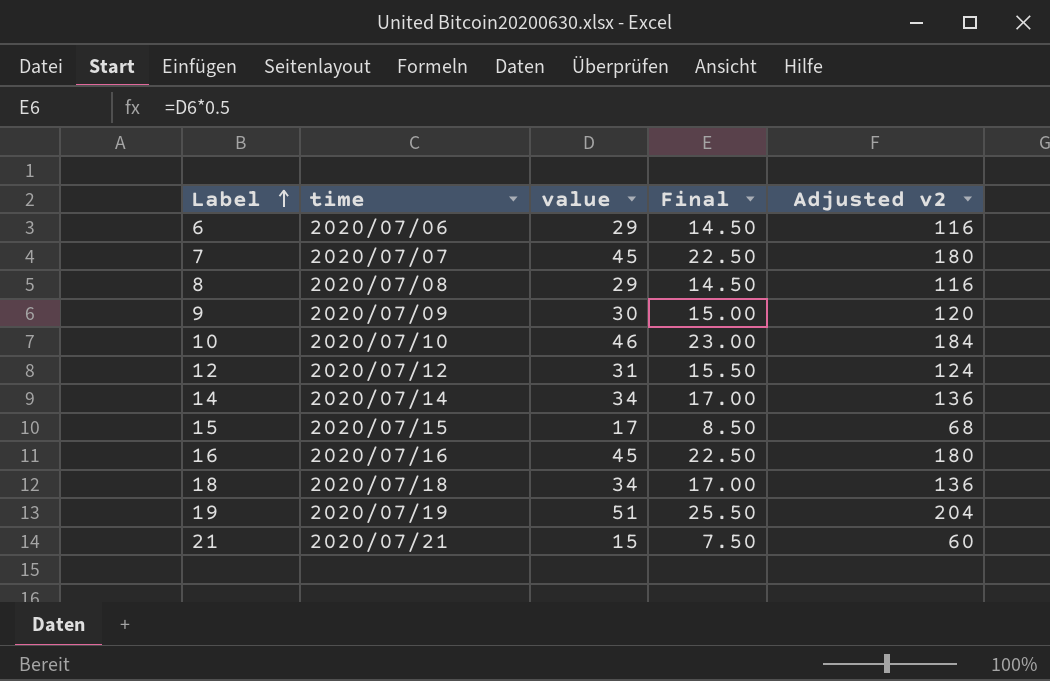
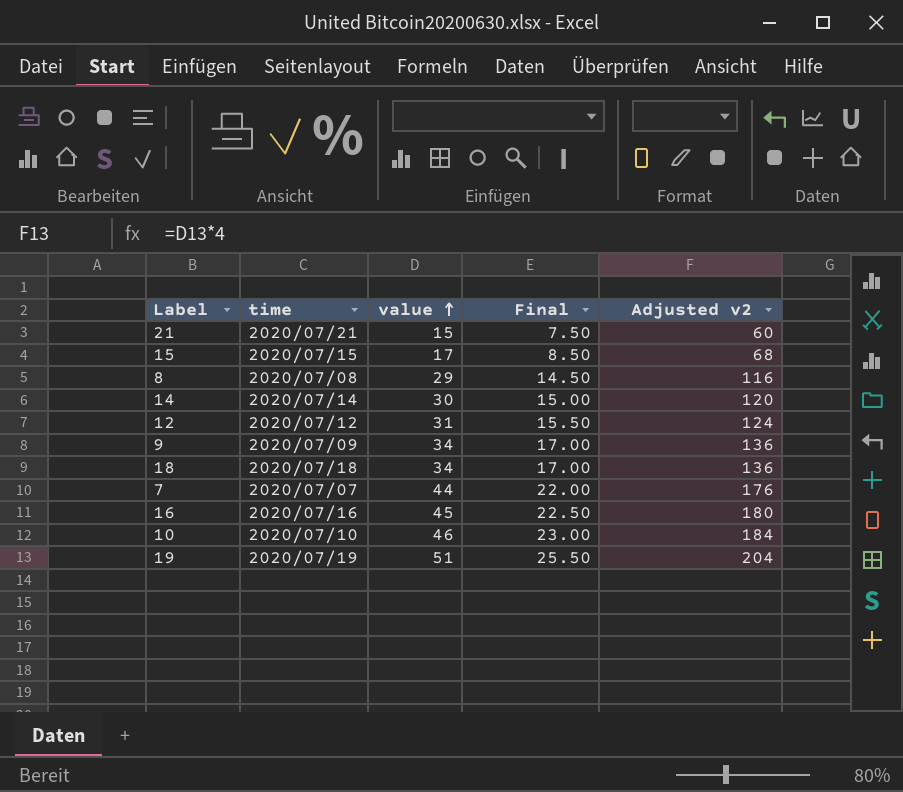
row order: Label ascending -> value ascending
row 6: 2020/07/06 | 29 | 14.50 | 116 -> none
14 | value: 34 -> 30
14 | Final: 17.00 -> 15.00
14 | Adjusted v2: 136 -> 120
9 | value: 30 -> 34
9 | Final: 15.00 -> 17.00
9 | Adjusted v2: 120 -> 136
7 | value: 45 -> 44
7 | Final: 22.50 -> 22.00
7 | Adjusted v2: 180 -> 176

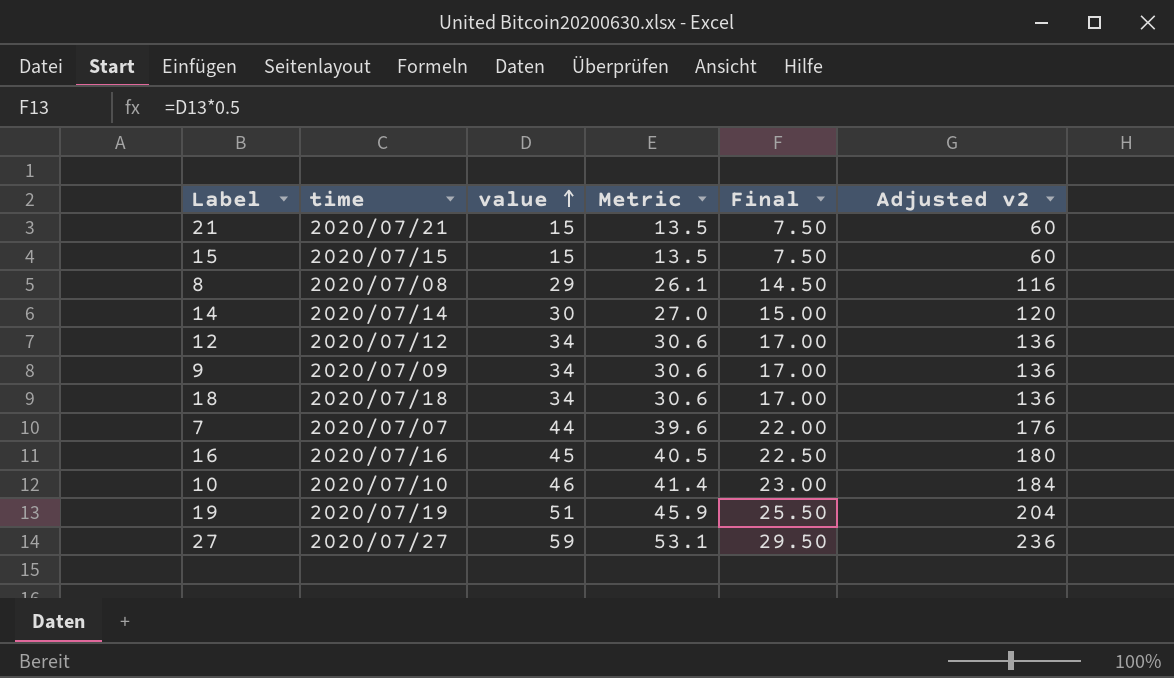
column Metric | formula: none -> [value] * 0.9
15 | value: 17 -> 15
15 | Final: 8.50 -> 7.50
15 | Adjusted v2: 68 -> 60
12 | value: 31 -> 34
12 | Final: 15.50 -> 17.00
12 | Adjusted v2: 124 -> 136
row 27: none -> 2020/07/27 | 59 | 53.1 | 29.50 | 236

